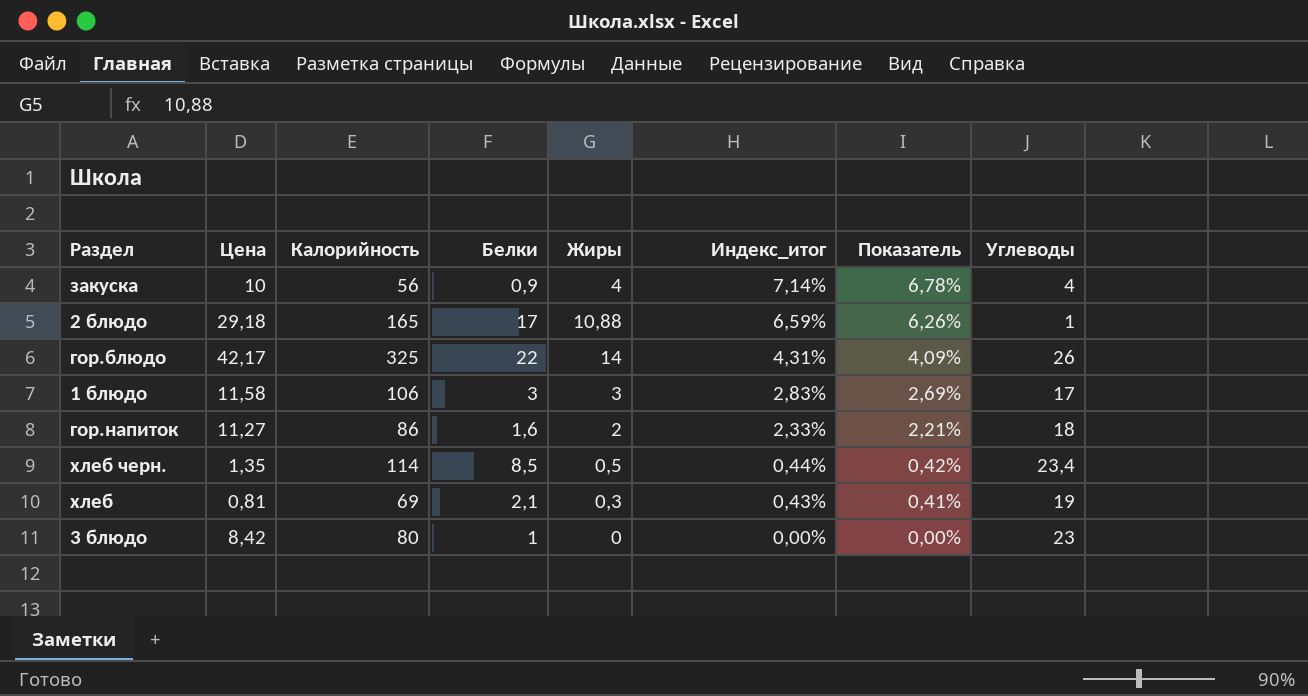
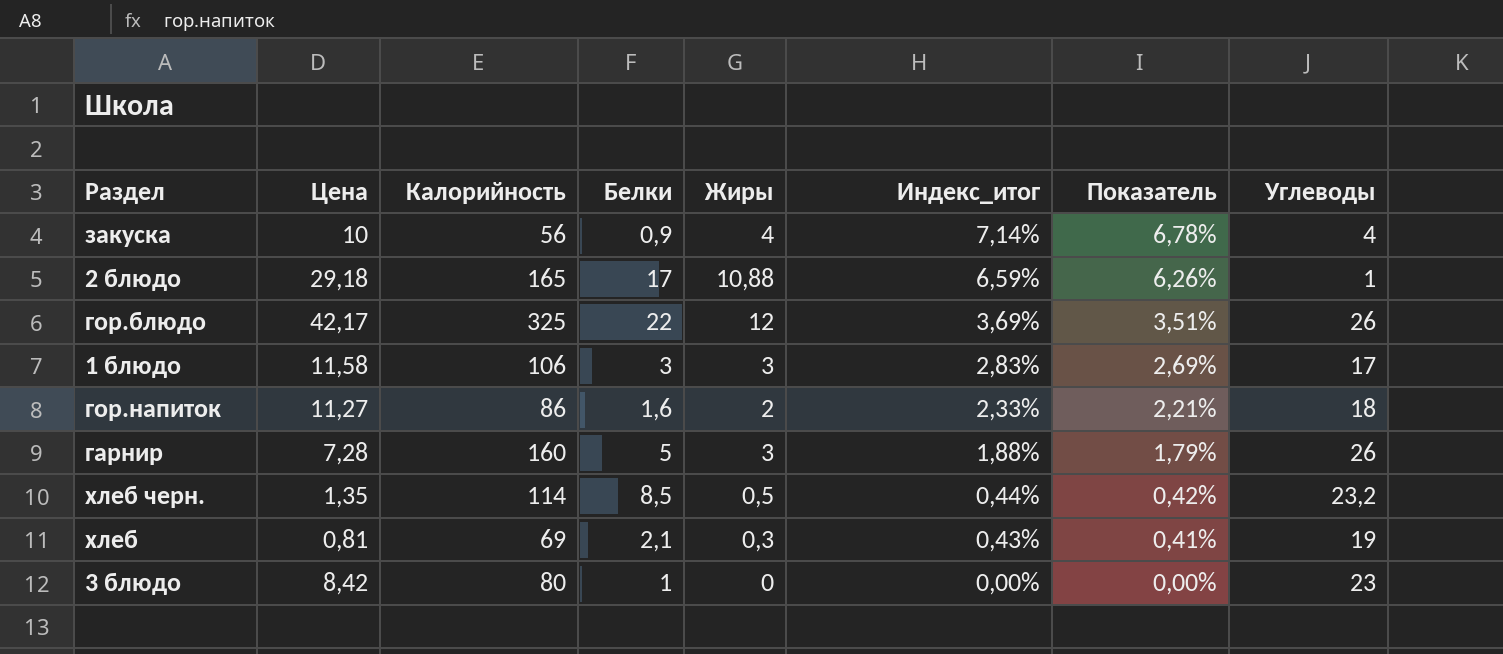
гор.блюдо | Жиры: 14 -> 12
гор.блюдо | Индекс_итог: 4,31% -> 3,69%
гор.блюдо | Показатель: 4,09% -> 3,51%
row гарнир: none -> 7,28 | 160 | 5 | 3 | 1,88% | 1,79% | 26
хлеб черн. | Углеводы: 23,4 -> 23,2

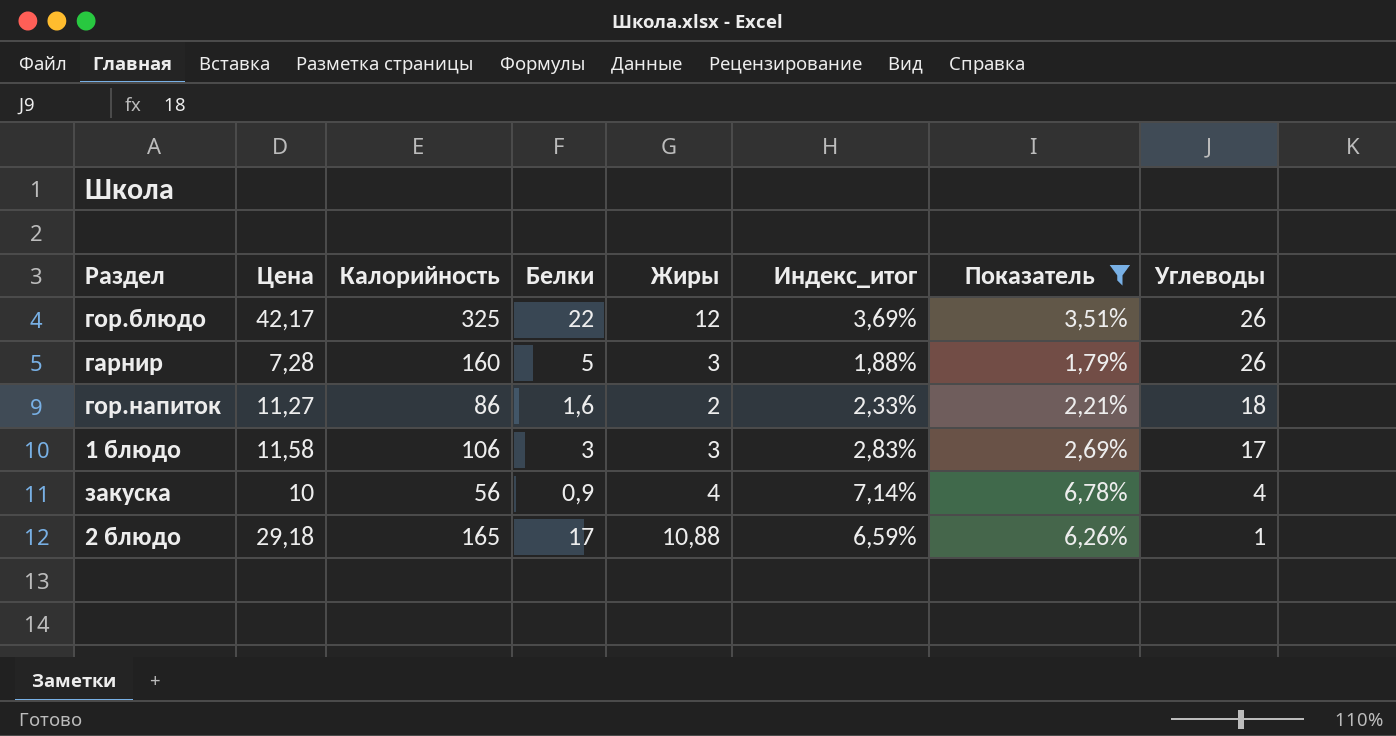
filter: none -> Показатель >= 1,79%
row order: Индекс_итог descending -> Углеводы descending

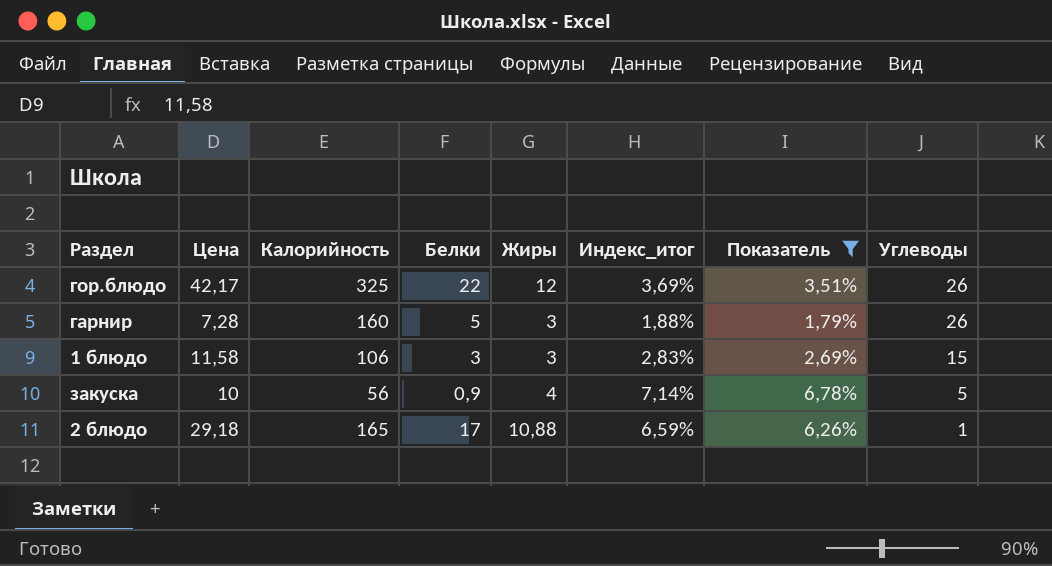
row гор.напиток: 11,27 | 86 | 1,6 | 2 | 2,33% | 2,21% | 18 -> none
1 блюдо | Углеводы: 17 -> 15
закуска | Углеводы: 4 -> 5

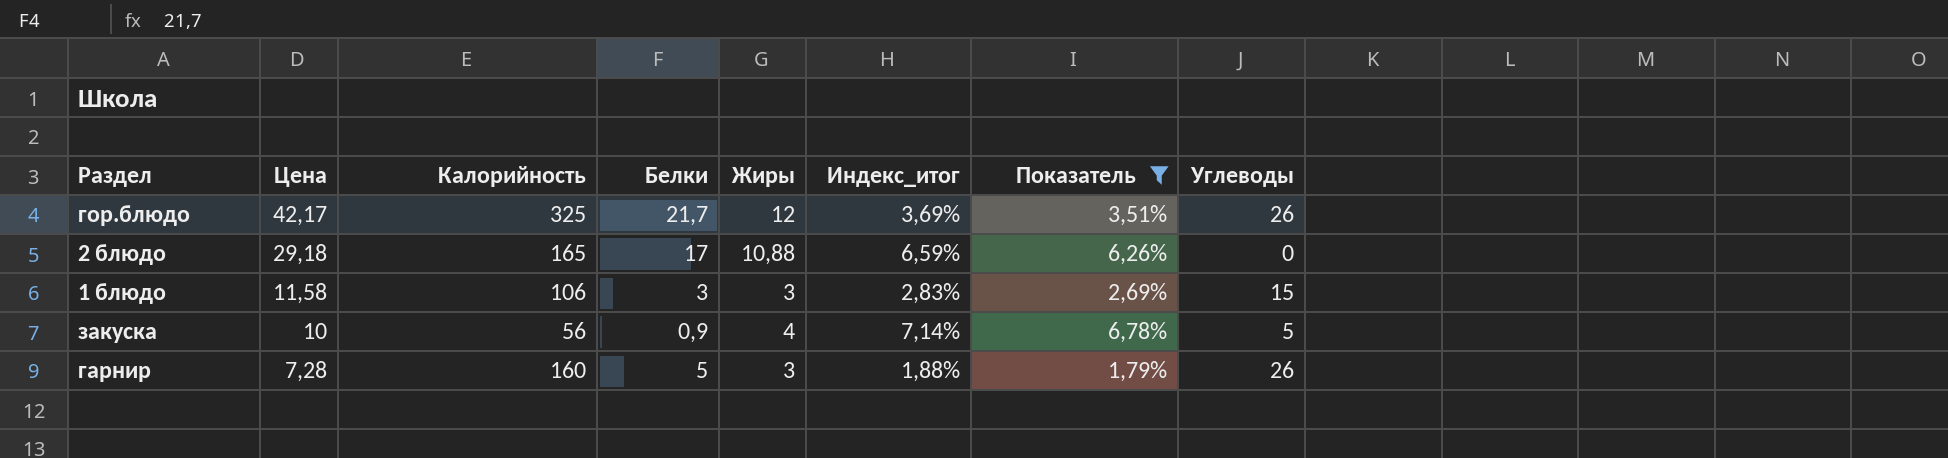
row order: Углеводы descending -> Цена descending
гор.блюдо | Белки: 22 -> 21,7
2 блюдо | Углеводы: 1 -> 0

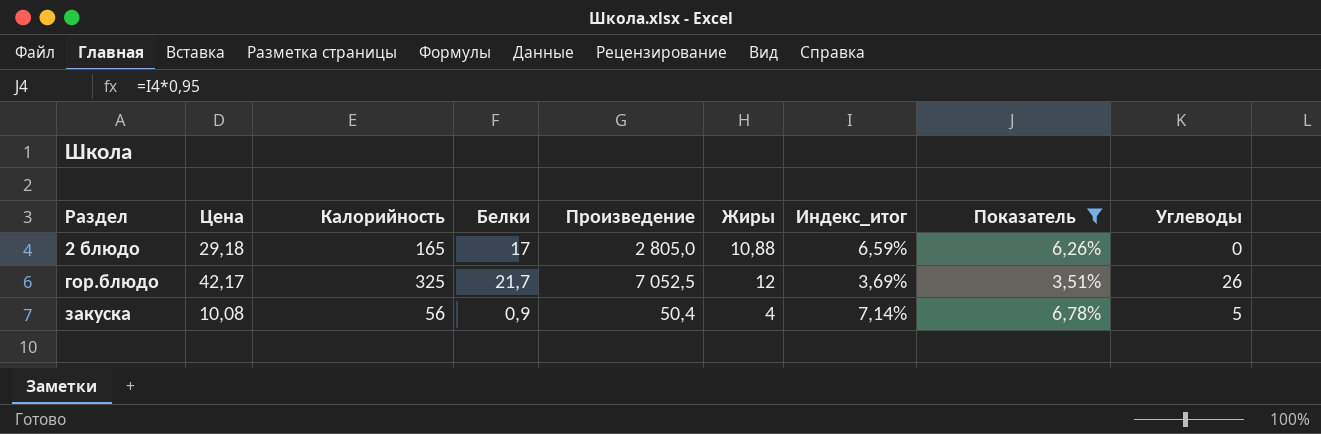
row order: Цена descending -> Раздел ascending
column Произведение | formula: none -> [Калорийность] * [Белки]
row 1 блюдо: 11,58 | 106 | 3 | 3 | 2,83% | 2,69% | 15 -> none
row гарнир: 7,28 | 160 | 5 | 3 | 1,88% | 1,79% | 26 -> none
закуска | Цена: 10 -> 10,08

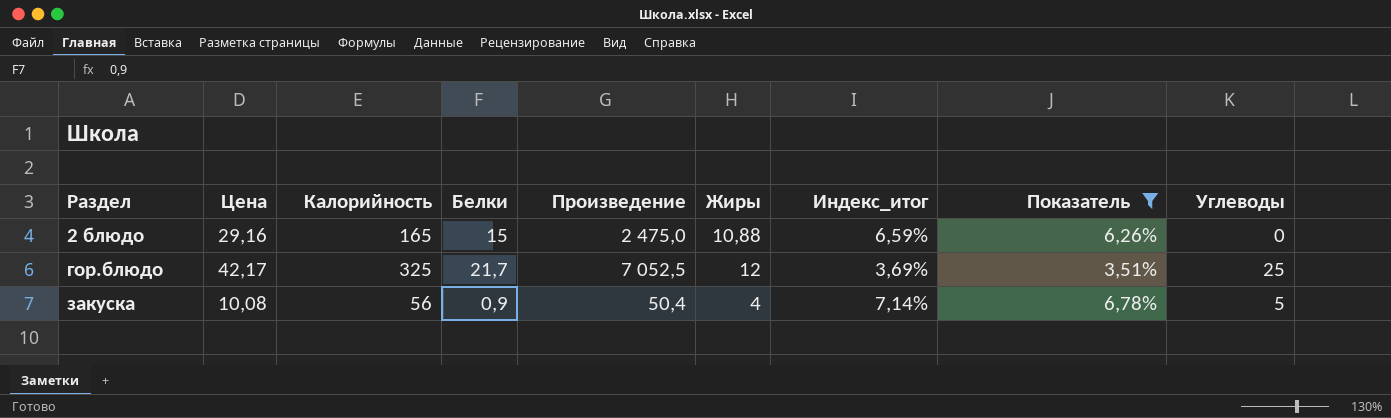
2 блюдо | Цена: 29,18 -> 29,16
2 блюдо | Белки: 17 -> 15
2 блюдо | Произведение: 2 805,0 -> 2 475,0
гор.блюдо | Углеводы: 26 -> 25

